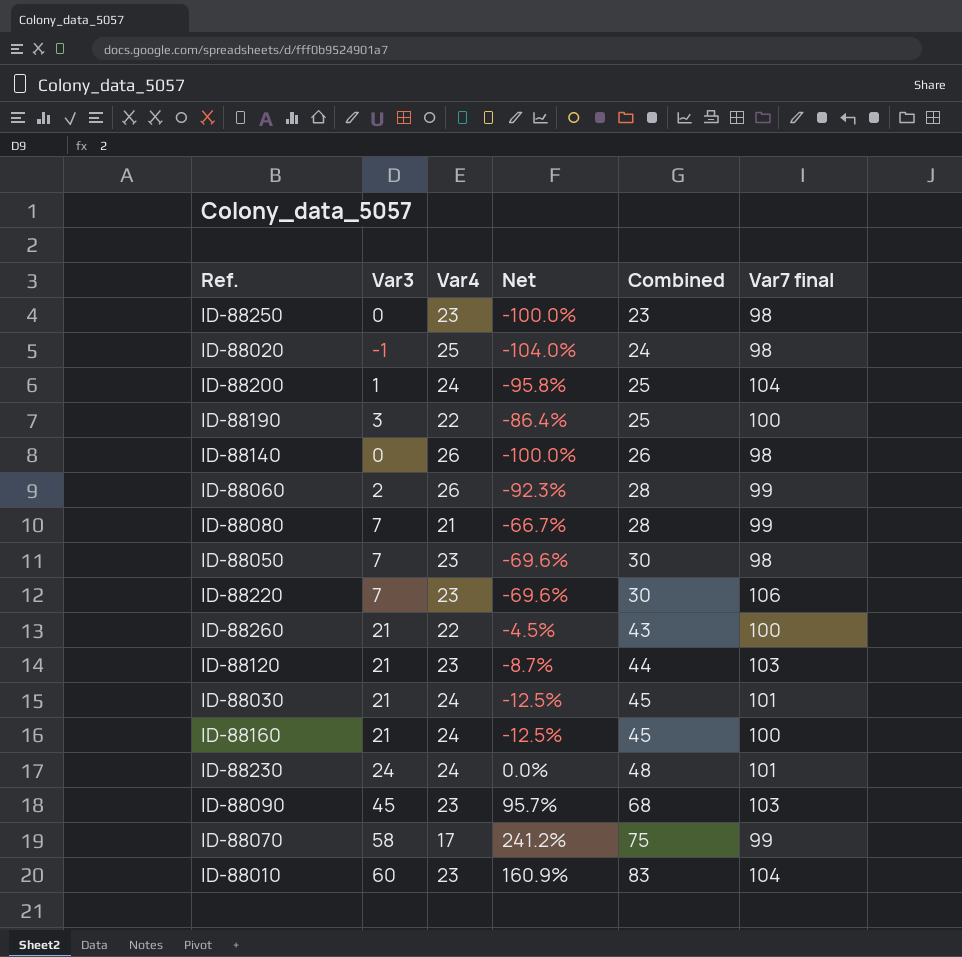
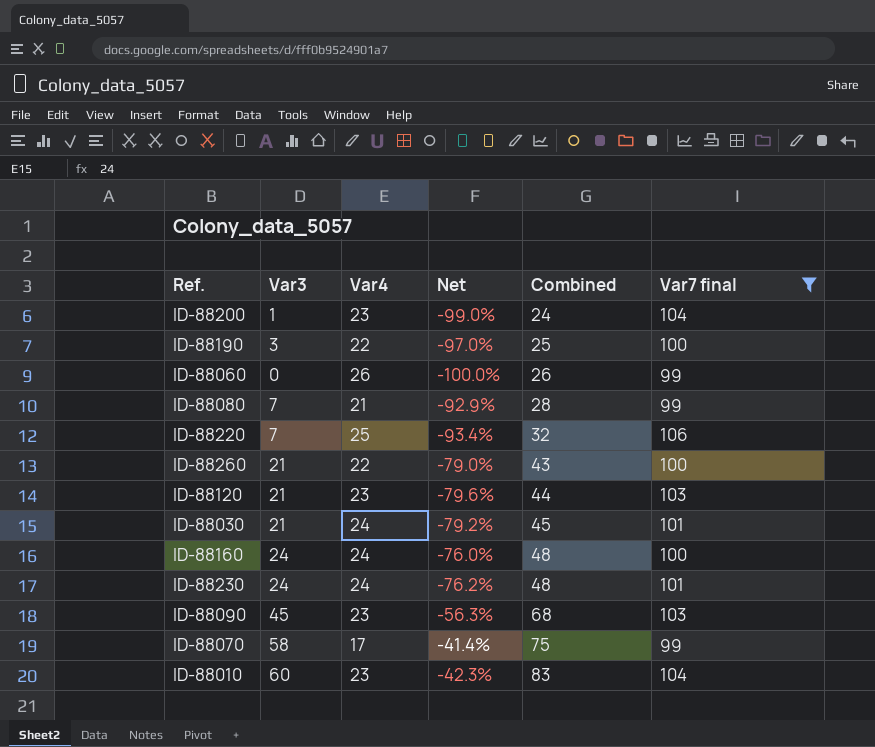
filter: none -> Var7 final != 98
column Net | formula: ([Var3] - [Var4]) / [Var4] -> ([Var3] - [Var7 final]) / [Var7 final]
ID-88200 | Var4: 24 -> 23
ID-88200 | Combined: 25 -> 24
ID-88060 | Var3: 2 -> 0
ID-88060 | Combined: 28 -> 26
ID-88220 | Var4: 23 -> 25
ID-88220 | Combined: 30 -> 32
ID-88160 | Var3: 21 -> 24
ID-88160 | Combined: 45 -> 48

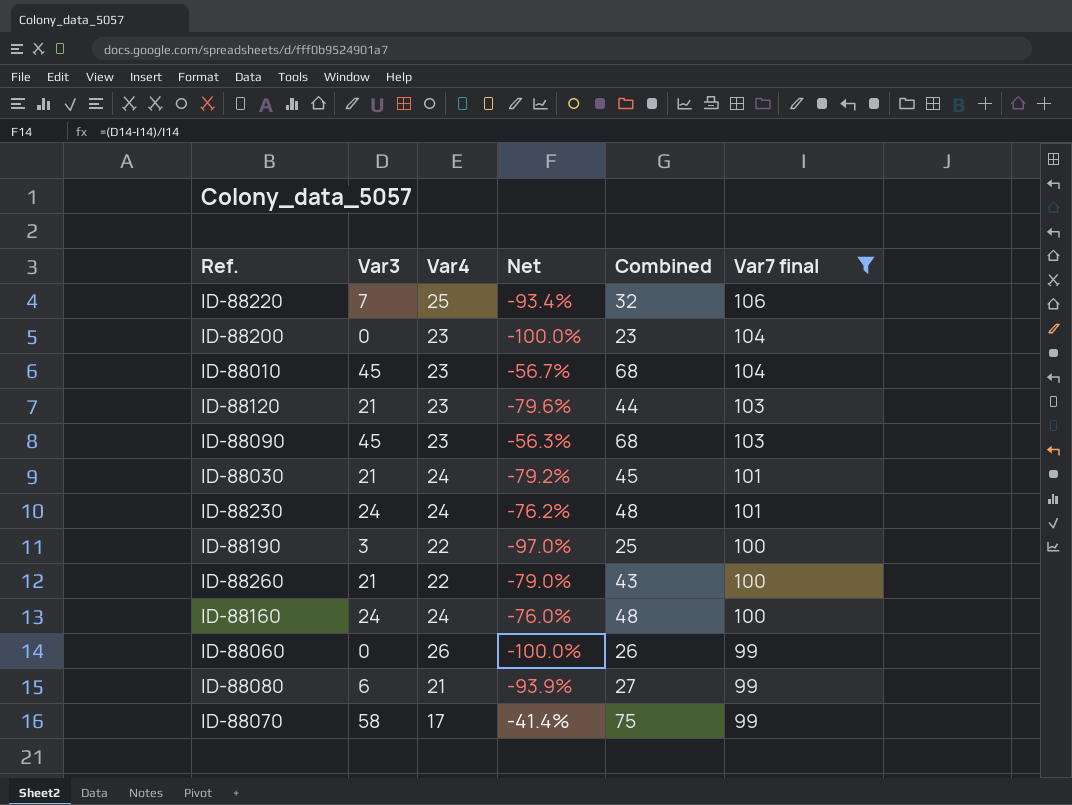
row order: Combined ascending -> Var7 final descending
ID-88200 | Var3: 1 -> 0
ID-88200 | Net: -99.0% -> -100.0%
ID-88200 | Combined: 24 -> 23
ID-88010 | Var3: 60 -> 45
ID-88010 | Net: -42.3% -> -56.7%
ID-88010 | Combined: 83 -> 68
ID-88080 | Var3: 7 -> 6
ID-88080 | Net: -92.9% -> -93.9%
ID-88080 | Combined: 28 -> 27

